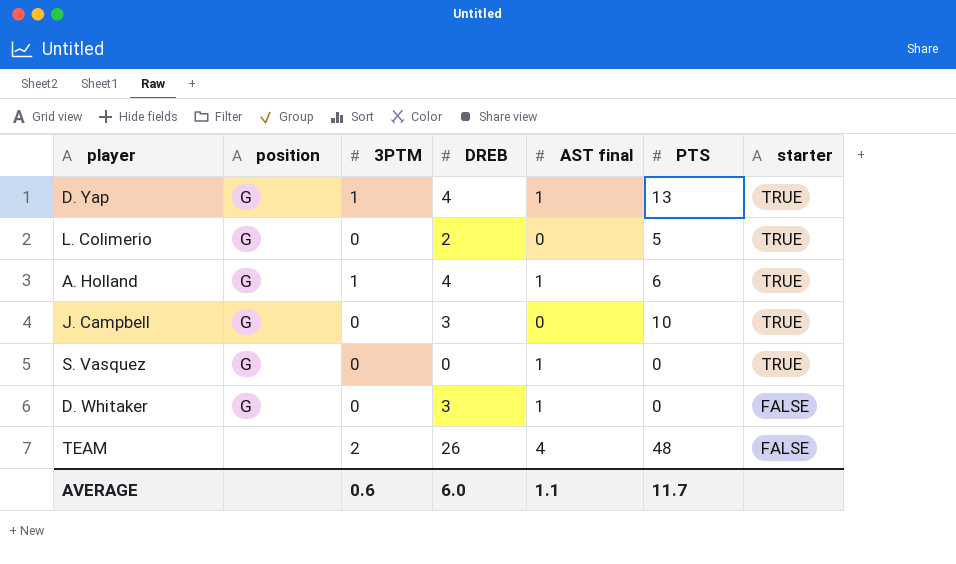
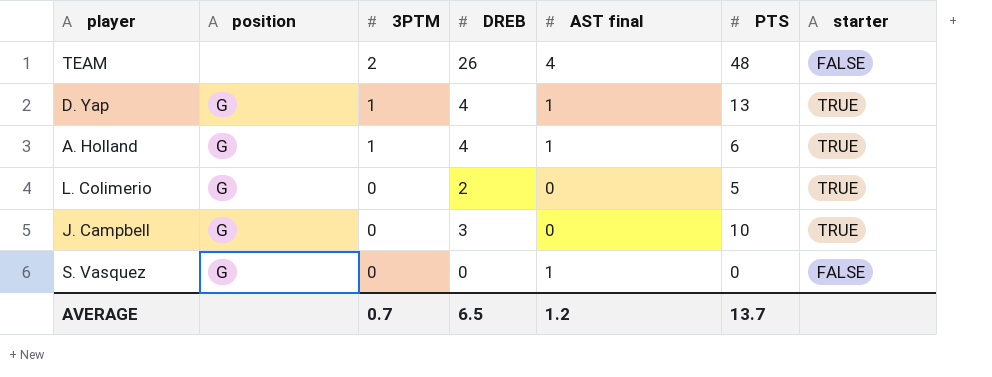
row order: starter descending -> 3PTM descending
row D. Whitaker: G | 0 | 3 | 1 | 0 | FALSE -> none
S. Vasquez | starter: TRUE -> FALSE
AVERAGE | 3PTM: 0.6 -> 0.7
AVERAGE | DREB: 6.0 -> 6.5
AVERAGE | AST final: 1.1 -> 1.2
AVERAGE | PTS: 11.7 -> 13.7

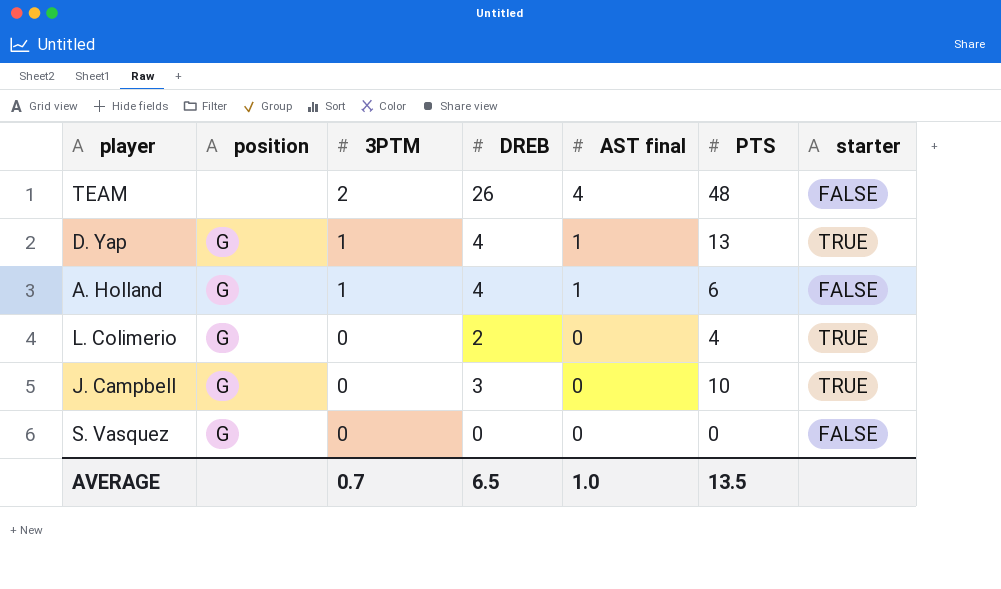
A. Holland | starter: TRUE -> FALSE
L. Colimerio | PTS: 5 -> 4
S. Vasquez | AST final: 1 -> 0
AVERAGE | AST final: 1.2 -> 1.0
AVERAGE | PTS: 13.7 -> 13.5

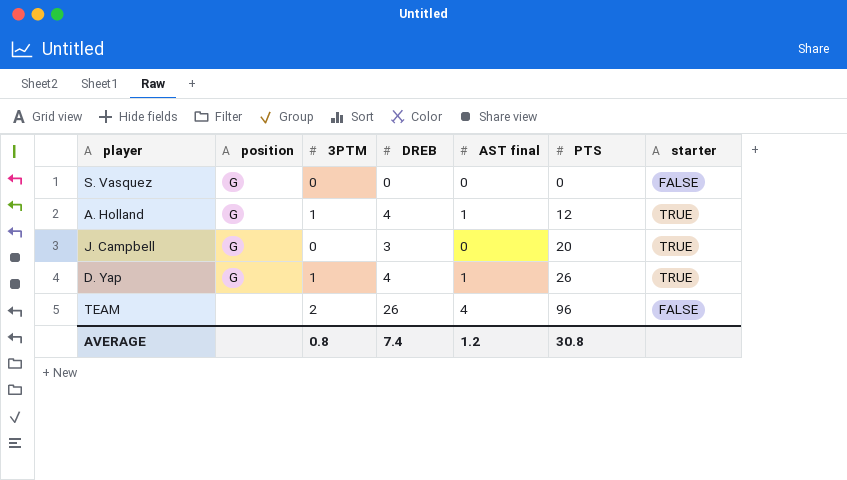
row order: 3PTM descending -> PTS ascending
row L. Colimerio: G | 0 | 2 | 0 | 4 | TRUE -> none
A. Holland | PTS: 6 -> 12
A. Holland | starter: FALSE -> TRUE
J. Campbell | PTS: 10 -> 20
D. Yap | PTS: 13 -> 26
TEAM | PTS: 48 -> 96
AVERAGE | 3PTM: 0.7 -> 0.8
AVERAGE | DREB: 6.5 -> 7.4
AVERAGE | AST final: 1.0 -> 1.2
AVERAGE | PTS: 13.5 -> 30.8

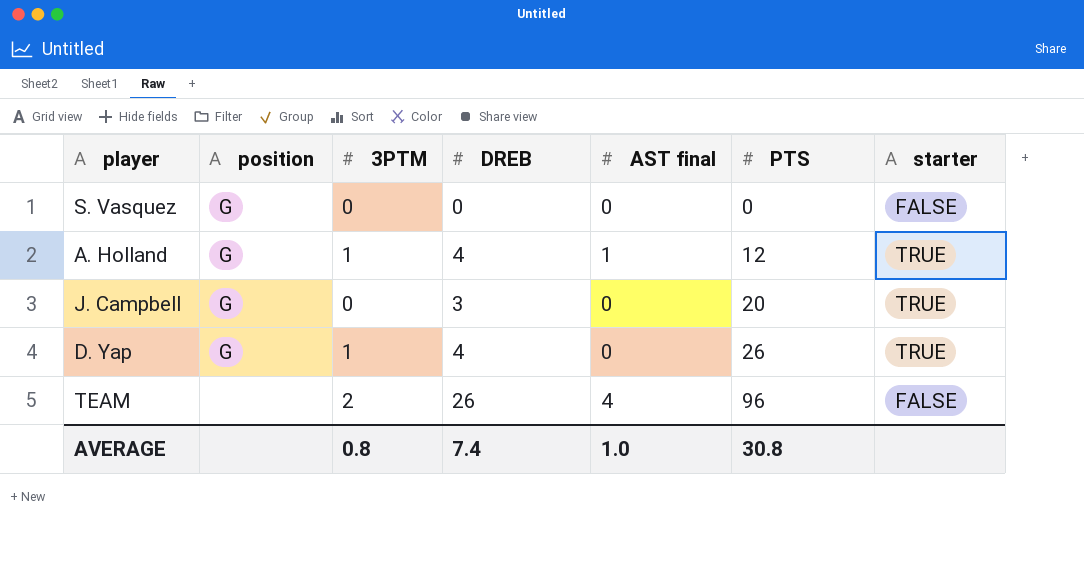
D. Yap | AST final: 1 -> 0
AVERAGE | AST final: 1.2 -> 1.0

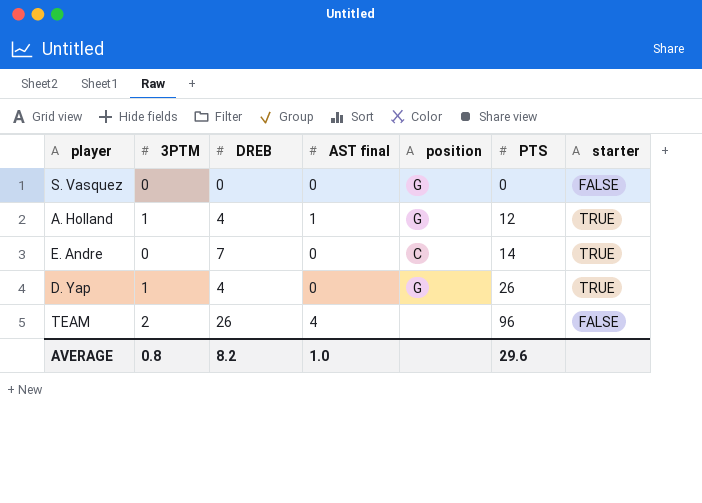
column position | position: 2 -> 5
row J. Campbell: G | 0 | 3 | 0 | 20 | TRUE -> none
row E. Andre: none -> 0 | 7 | 0 | C | 14 | TRUE
AVERAGE | DREB: 7.4 -> 8.2
AVERAGE | PTS: 30.8 -> 29.6

